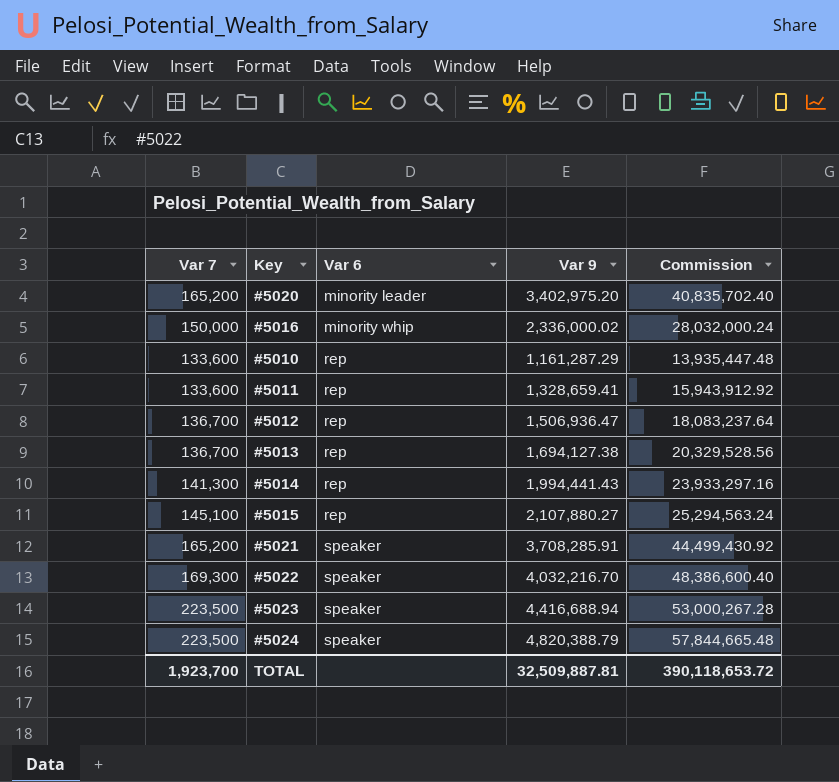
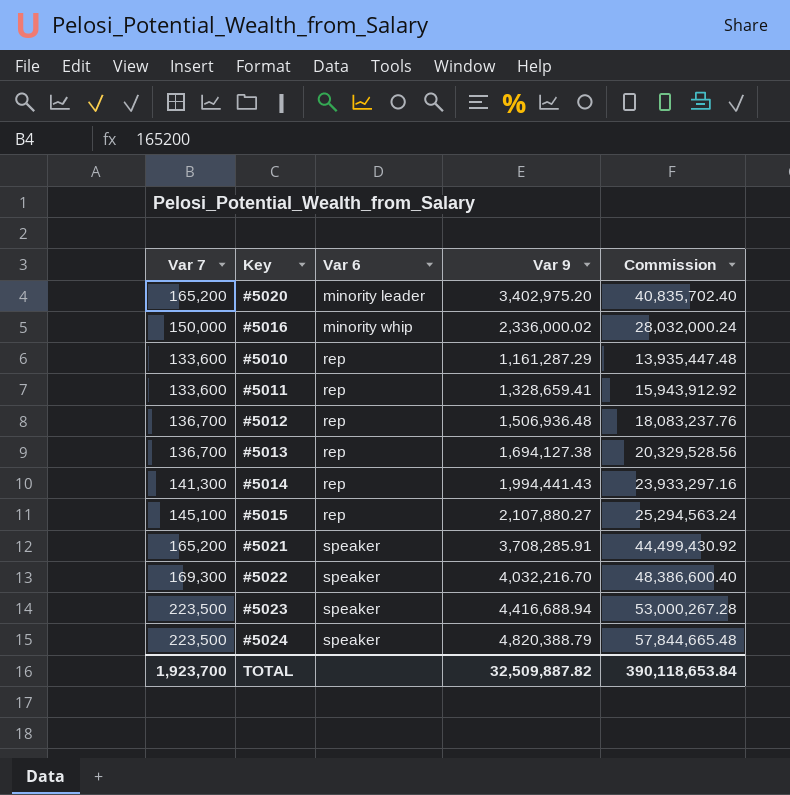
#5012 | Var 9: 1,506,936.47 -> 1,506,936.48
#5012 | Commission: 18,083,237.64 -> 18,083,237.76
TOTAL | Var 9: 32,509,887.81 -> 32,509,887.82
TOTAL | Commission: 390,118,653.72 -> 390,118,653.84

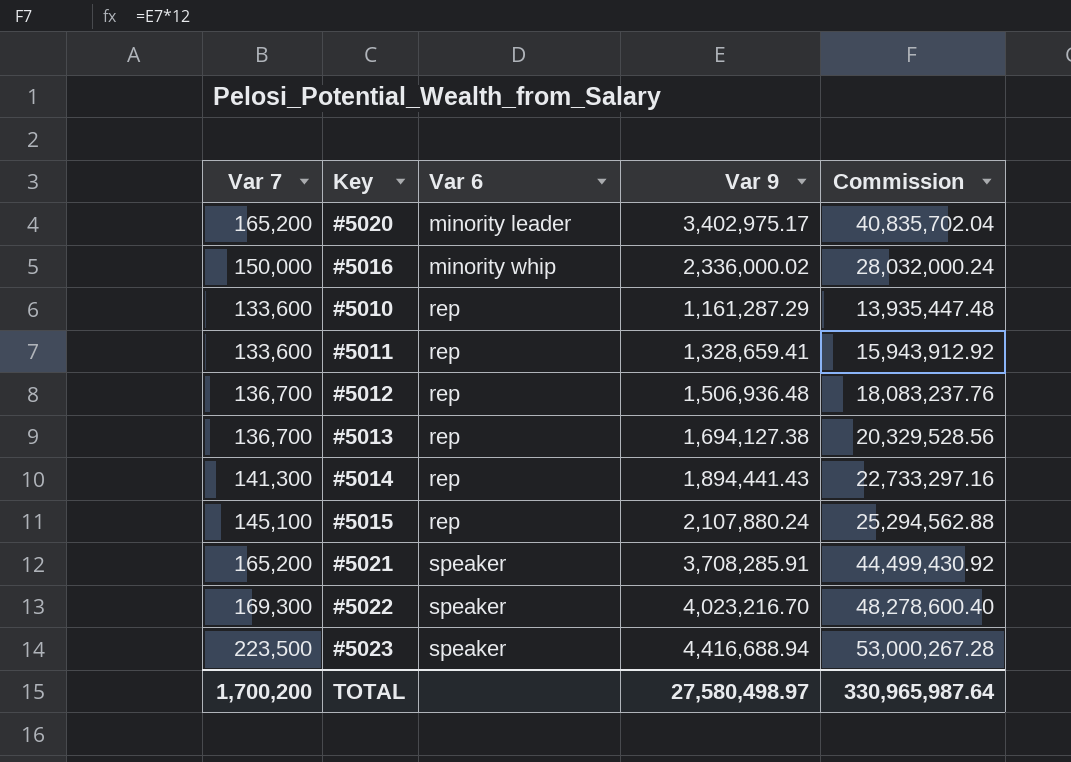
row #5024: 223,500 | speaker | 4,820,388.79 | 57,844,665.48 -> none
#5020 | Var 9: 3,402,975.20 -> 3,402,975.17
#5020 | Commission: 40,835,702.40 -> 40,835,702.04
#5014 | Var 9: 1,994,441.43 -> 1,894,441.43
#5014 | Commission: 23,933,297.16 -> 22,733,297.16
#5015 | Var 9: 2,107,880.27 -> 2,107,880.24
#5015 | Commission: 25,294,563.24 -> 25,294,562.88
#5022 | Var 9: 4,032,216.70 -> 4,023,216.70
#5022 | Commission: 48,386,600.40 -> 48,278,600.40
TOTAL | Var 7: 1,923,700 -> 1,700,200
TOTAL | Var 9: 32,509,887.82 -> 27,580,498.97
TOTAL | Commission: 390,118,653.84 -> 330,965,987.64

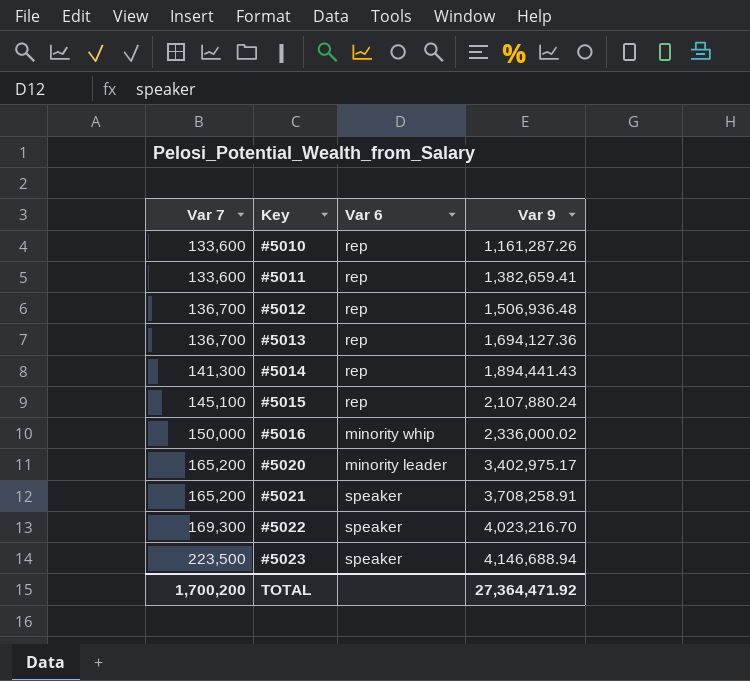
row order: Var 6 ascending -> Var 7 ascending
column Commission | formula: [Var 9] * 12 -> none
#5010 | Var 9: 1,161,287.29 -> 1,161,287.26
#5011 | Var 9: 1,328,659.41 -> 1,382,659.41
#5013 | Var 9: 1,694,127.38 -> 1,694,127.36
#5021 | Var 9: 3,708,285.91 -> 3,708,258.91
#5023 | Var 9: 4,416,688.94 -> 4,146,688.94
TOTAL | Var 9: 27,580,498.97 -> 27,364,471.92

